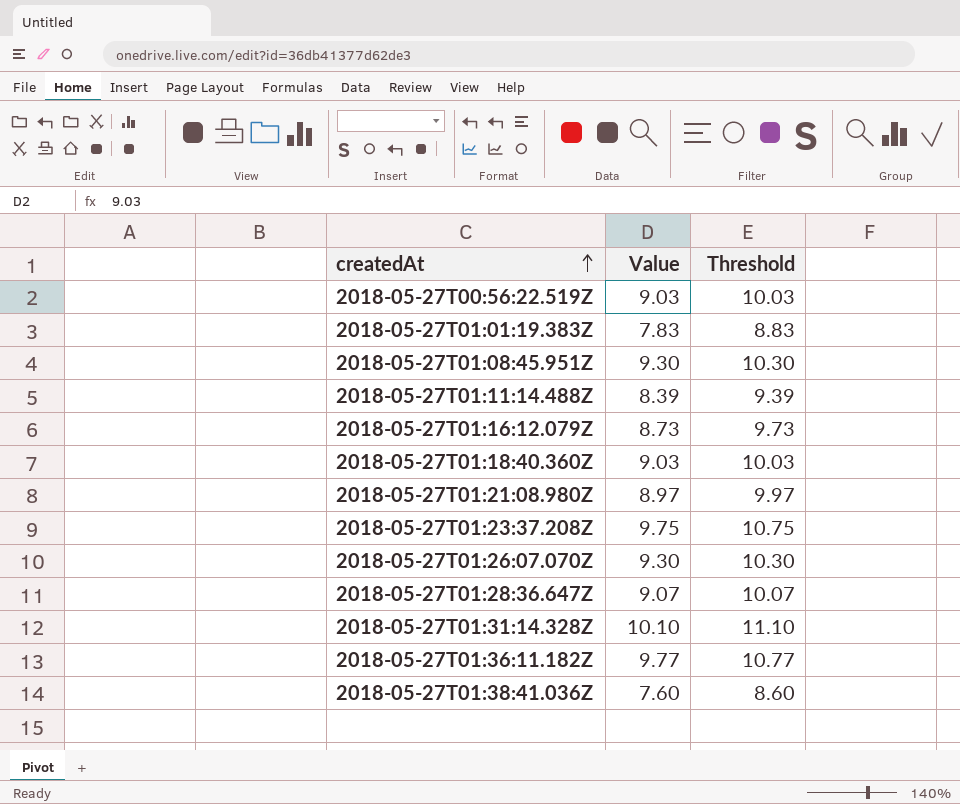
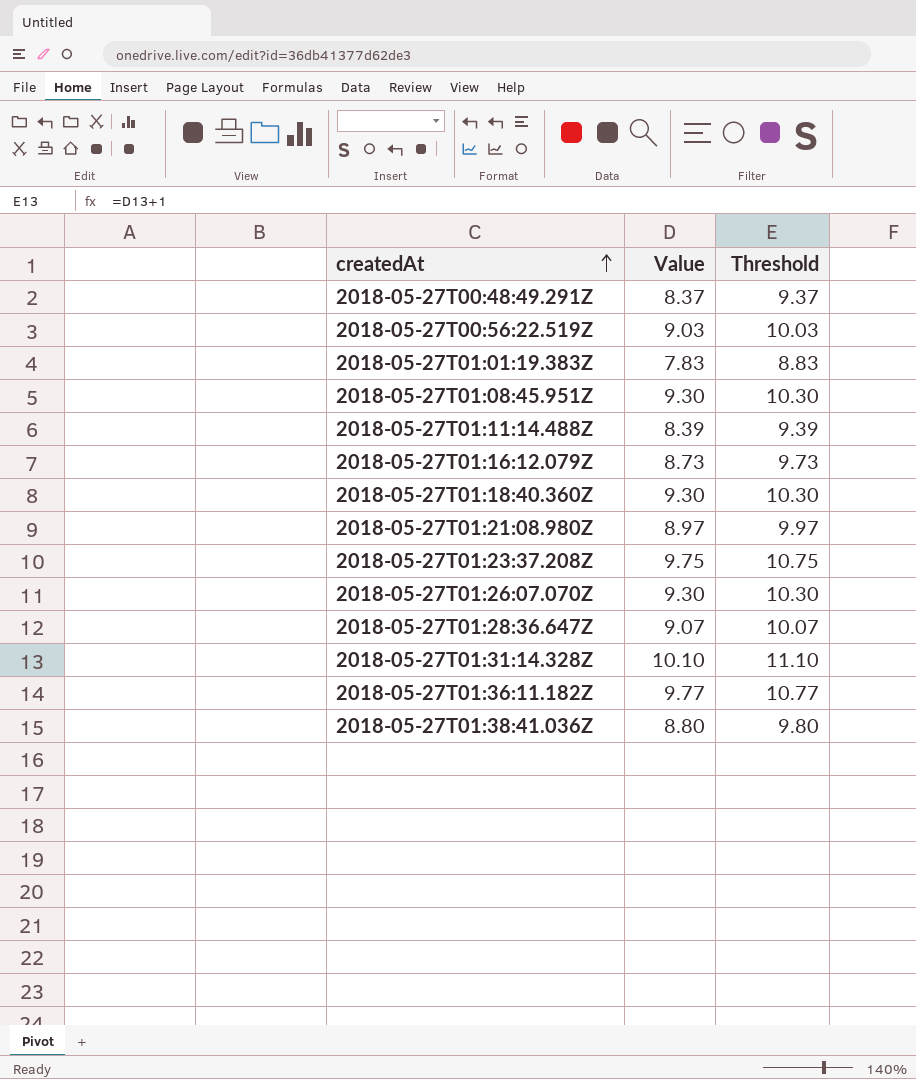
row 2018-05-27T00:48:49.291Z: none -> 8.37 | 9.37
2018-05-27T01:18:40.360Z | Value: 9.03 -> 9.30
2018-05-27T01:18:40.360Z | Threshold: 10.03 -> 10.30
2018-05-27T01:38:41.036Z | Value: 7.60 -> 8.80
2018-05-27T01:38:41.036Z | Threshold: 8.60 -> 9.80

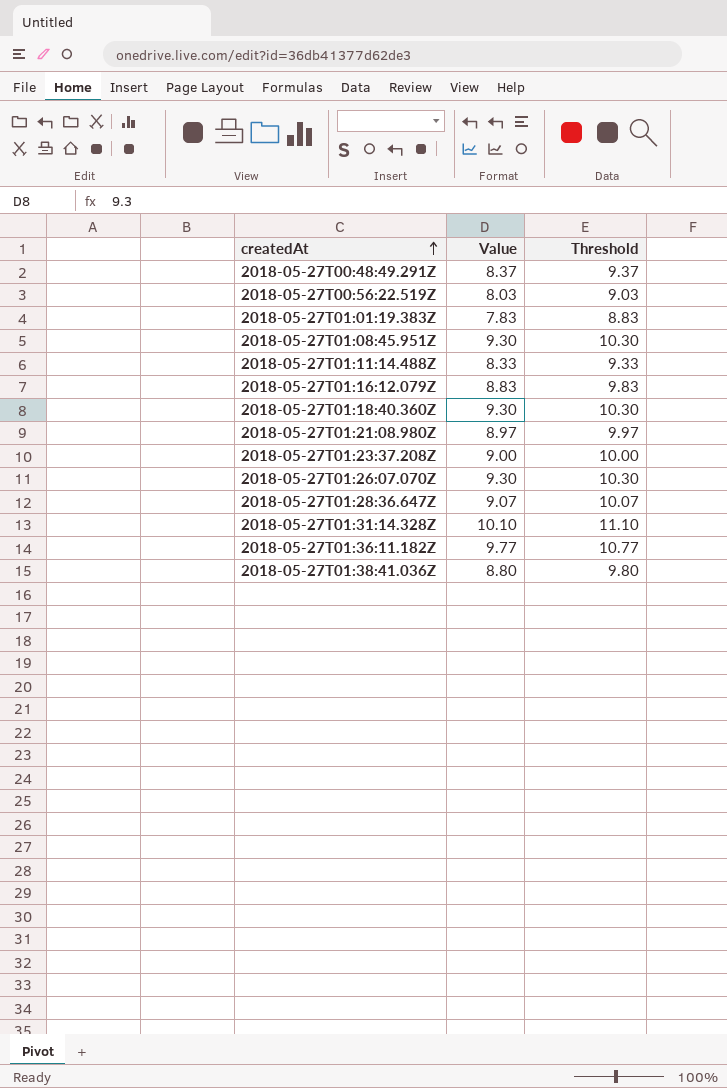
2018-05-27T00:56:22.519Z | Value: 9.03 -> 8.03
2018-05-27T00:56:22.519Z | Threshold: 10.03 -> 9.03
2018-05-27T01:11:14.488Z | Value: 8.39 -> 8.33
2018-05-27T01:11:14.488Z | Threshold: 9.39 -> 9.33
2018-05-27T01:16:12.079Z | Value: 8.73 -> 8.83
2018-05-27T01:16:12.079Z | Threshold: 9.73 -> 9.83
2018-05-27T01:23:37.208Z | Value: 9.75 -> 9.00
2018-05-27T01:23:37.208Z | Threshold: 10.75 -> 10.00

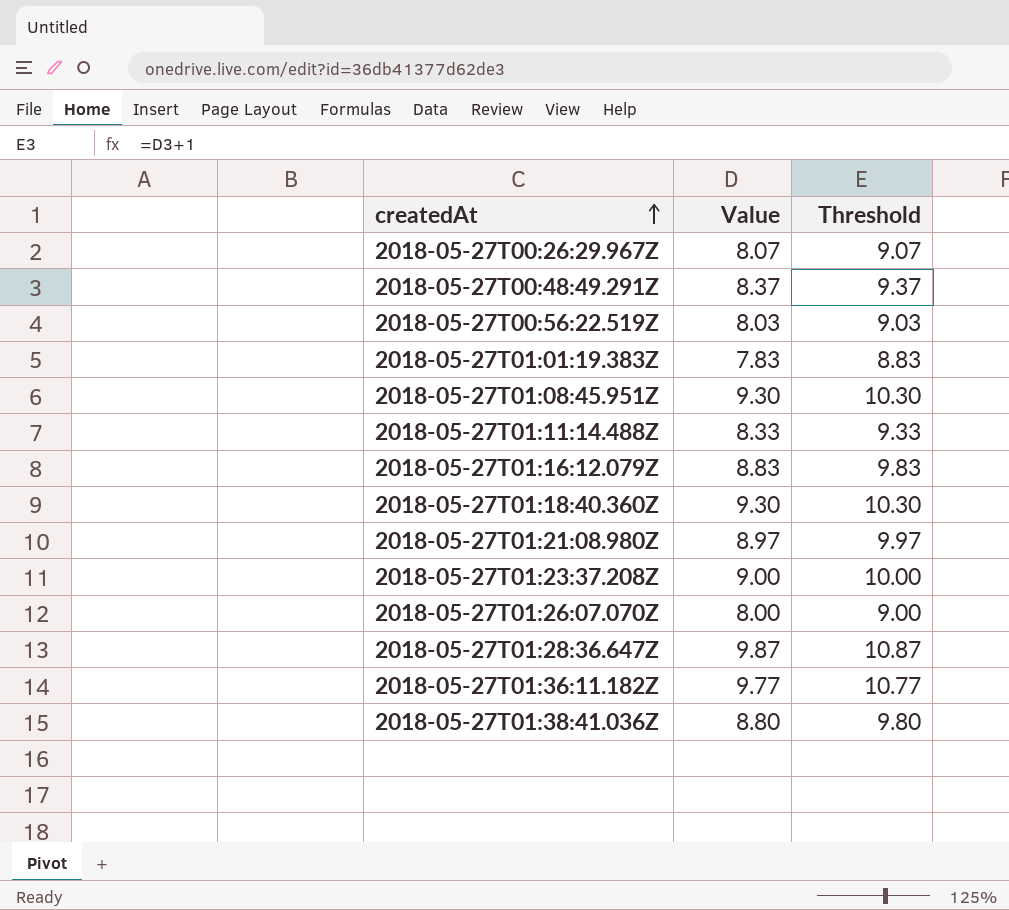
row 2018-05-27T01:31:14.328Z: 10.10 | 11.10 -> none
row 2018-05-27T00:26:29.967Z: none -> 8.07 | 9.07
2018-05-27T01:26:07.070Z | Value: 9.30 -> 8.00
2018-05-27T01:26:07.070Z | Threshold: 10.30 -> 9.00
2018-05-27T01:28:36.647Z | Value: 9.07 -> 9.87
2018-05-27T01:28:36.647Z | Threshold: 10.07 -> 10.87

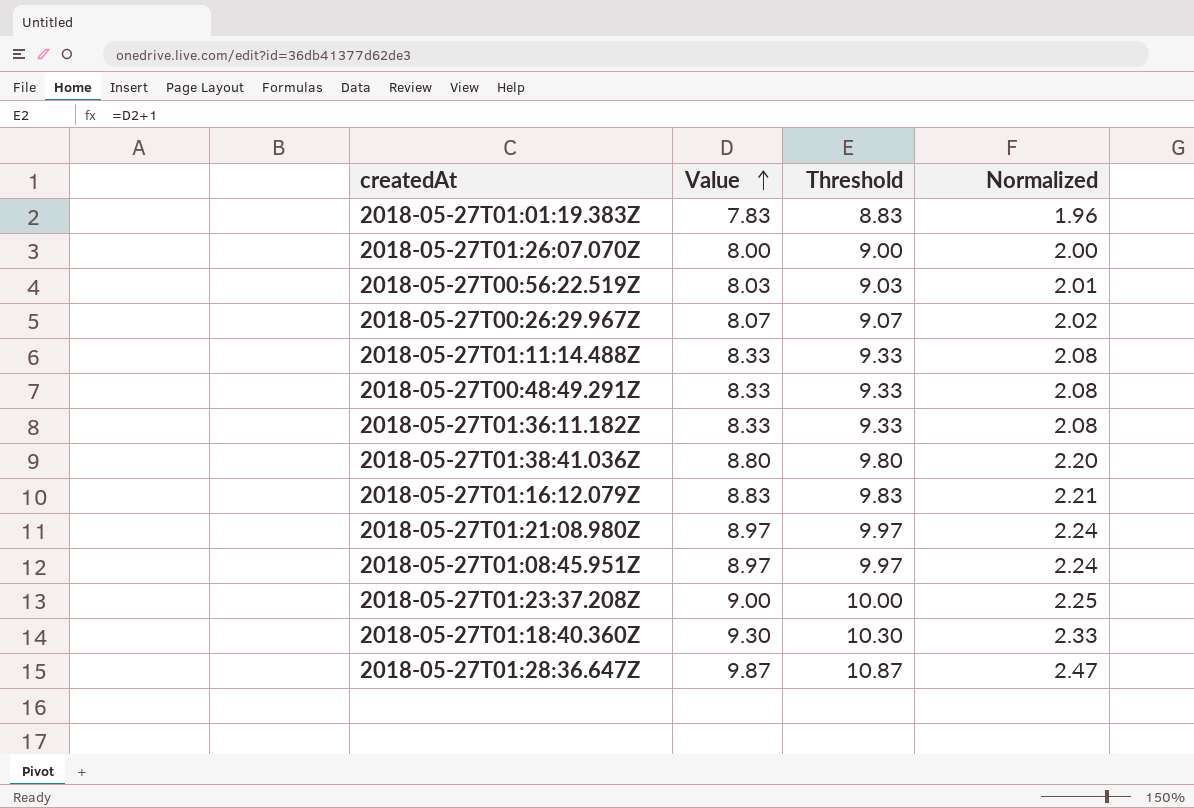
row order: createdAt ascending -> Value ascending
column Normalized | formula: none -> [Value] * 0.25
2018-05-27T00:48:49.291Z | Value: 8.37 -> 8.33
2018-05-27T00:48:49.291Z | Threshold: 9.37 -> 9.33
2018-05-27T01:36:11.182Z | Value: 9.77 -> 8.33
2018-05-27T01:36:11.182Z | Threshold: 10.77 -> 9.33
2018-05-27T01:08:45.951Z | Value: 9.30 -> 8.97
2018-05-27T01:08:45.951Z | Threshold: 10.30 -> 9.97

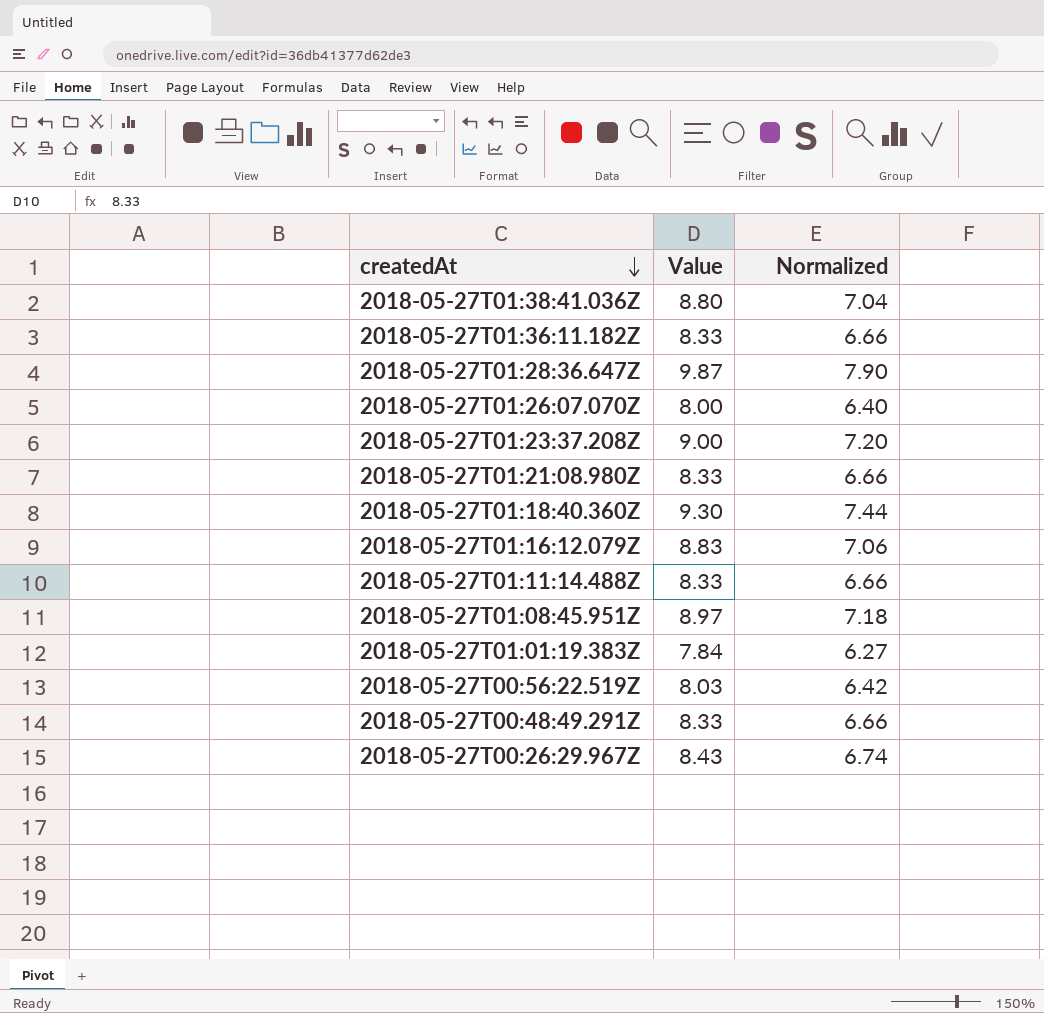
row order: Value ascending -> createdAt descending
column Threshold | formula: [Value] + 1 -> none
column Normalized | formula: [Value] * 0.25 -> [Value] * 0.8
2018-05-27T01:21:08.980Z | Value: 8.97 -> 8.33
2018-05-27T01:01:19.383Z | Value: 7.83 -> 7.84
2018-05-27T00:26:29.967Z | Value: 8.07 -> 8.43

